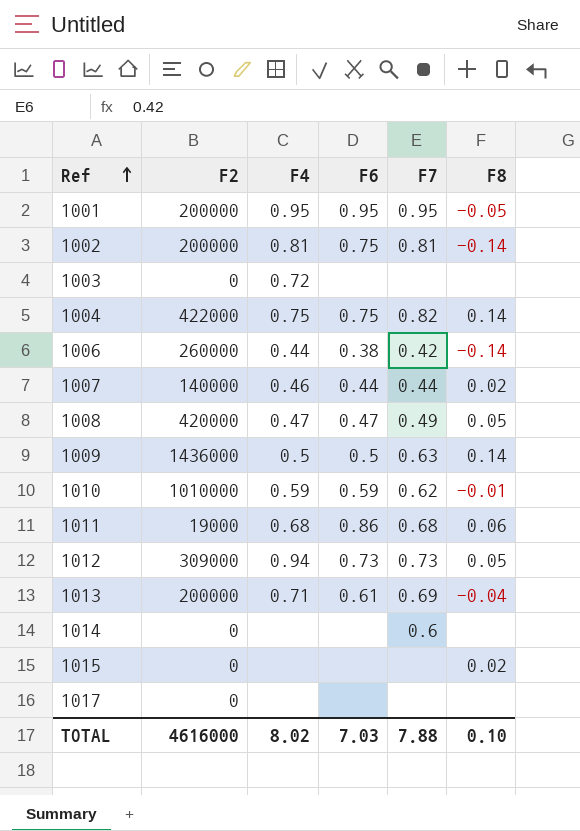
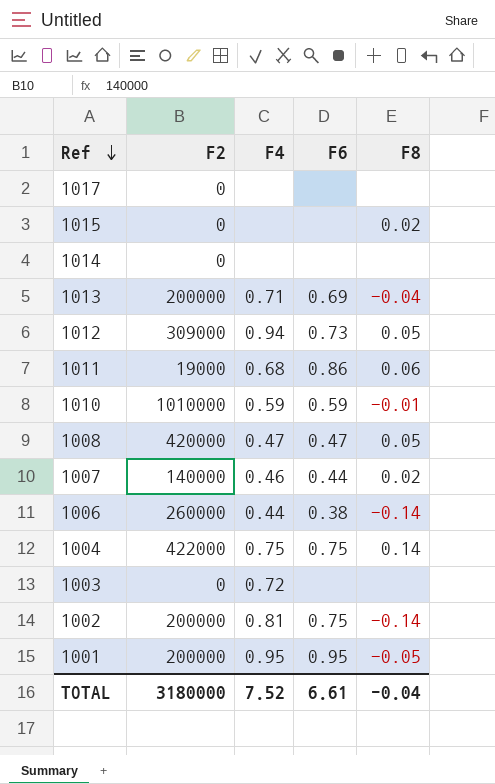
row order: Ref ascending -> Ref descending
column F7 | position: 5 -> none
row 1009: 1436000 | 0.5 | 0.5 | 0.63 | 0.14 -> none
1013 | F6: 0.61 -> 0.69
TOTAL | F2: 4616000 -> 3180000
TOTAL | F4: 8.02 -> 7.52
TOTAL | F6: 7.03 -> 6.61
TOTAL | F8: 0.10 -> -0.04

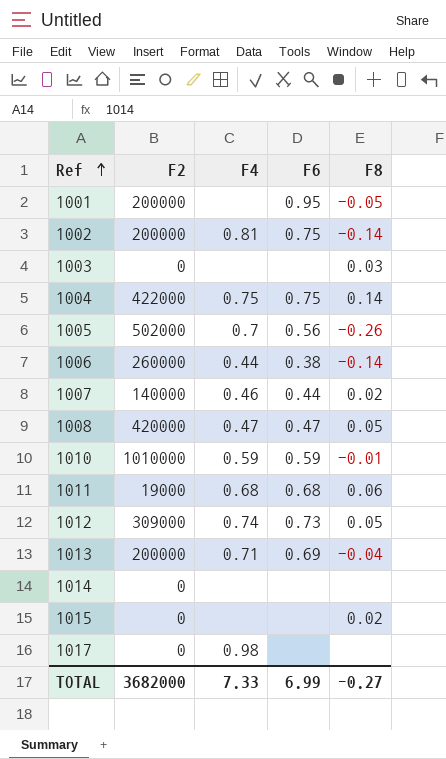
row order: Ref descending -> Ref ascending
1001 | F4: 0.95 -> none
1003 | F4: 0.72 -> none
1003 | F8: none -> 0.03
row 1005: none -> 502000 | 0.7 | 0.56 | -0.26
1011 | F6: 0.86 -> 0.68
1012 | F4: 0.94 -> 0.74
1017 | F4: none -> 0.98
TOTAL | F2: 3180000 -> 3682000
TOTAL | F4: 7.52 -> 7.33
TOTAL | F6: 6.61 -> 6.99
TOTAL | F8: -0.04 -> -0.27

